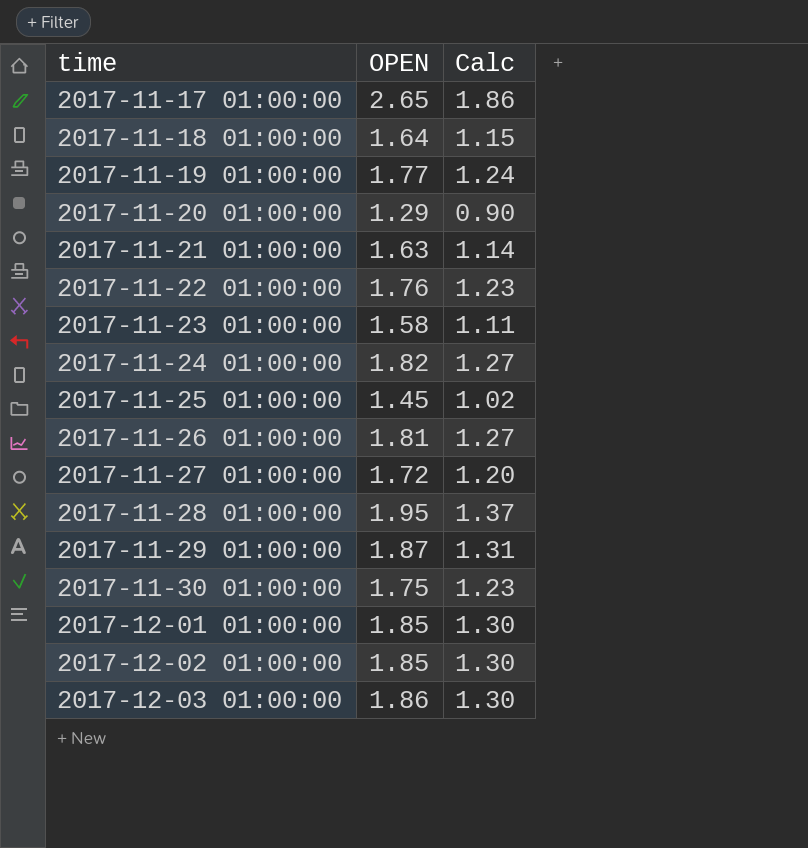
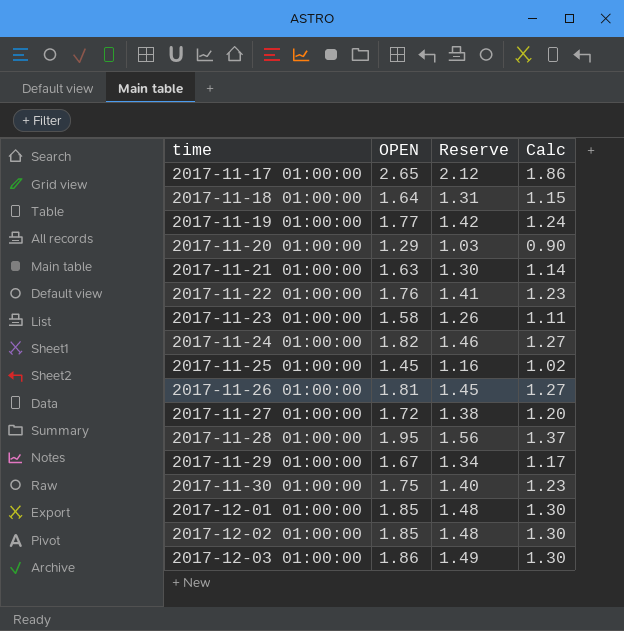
column Reserve | formula: none -> [OPEN] * 0.8
2017-11-29 01:00:00 | OPEN: 1.87 -> 1.67
2017-11-29 01:00:00 | Calc: 1.31 -> 1.17

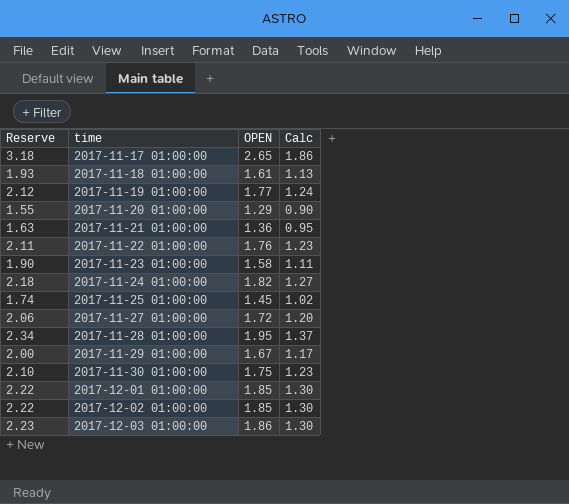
column Reserve | formula: [OPEN] * 0.8 -> [OPEN] * 1.2
column Reserve | position: 3 -> 1
row 2017-11-26 01:00:00: 1.81 | 1.45 | 1.27 -> none
2017-11-18 01:00:00 | OPEN: 1.64 -> 1.61
2017-11-18 01:00:00 | Calc: 1.15 -> 1.13
2017-11-21 01:00:00 | OPEN: 1.63 -> 1.36
2017-11-21 01:00:00 | Calc: 1.14 -> 0.95

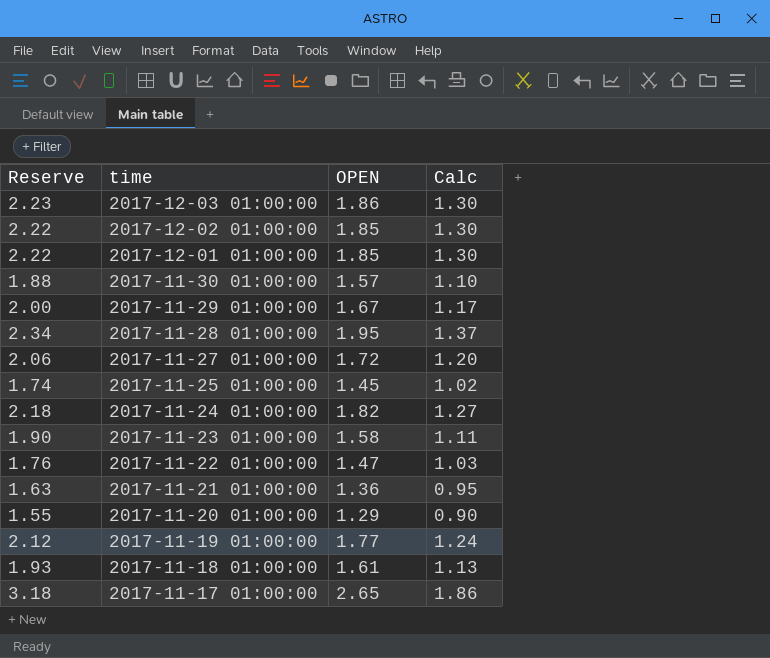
row order: time ascending -> time descending
2017-11-30 01:00:00 | Reserve: 2.10 -> 1.88
2017-11-30 01:00:00 | OPEN: 1.75 -> 1.57
2017-11-30 01:00:00 | Calc: 1.23 -> 1.10
2017-11-22 01:00:00 | Reserve: 2.11 -> 1.76
2017-11-22 01:00:00 | OPEN: 1.76 -> 1.47
2017-11-22 01:00:00 | Calc: 1.23 -> 1.03

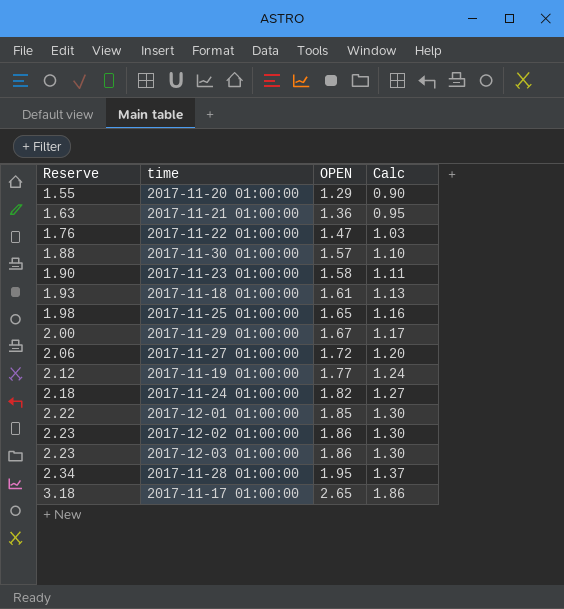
row order: time descending -> Reserve ascending
2017-11-25 01:00:00 | Reserve: 1.74 -> 1.98
2017-11-25 01:00:00 | OPEN: 1.45 -> 1.65
2017-11-25 01:00:00 | Calc: 1.02 -> 1.16
2017-12-02 01:00:00 | Reserve: 2.22 -> 2.23
2017-12-02 01:00:00 | OPEN: 1.85 -> 1.86

